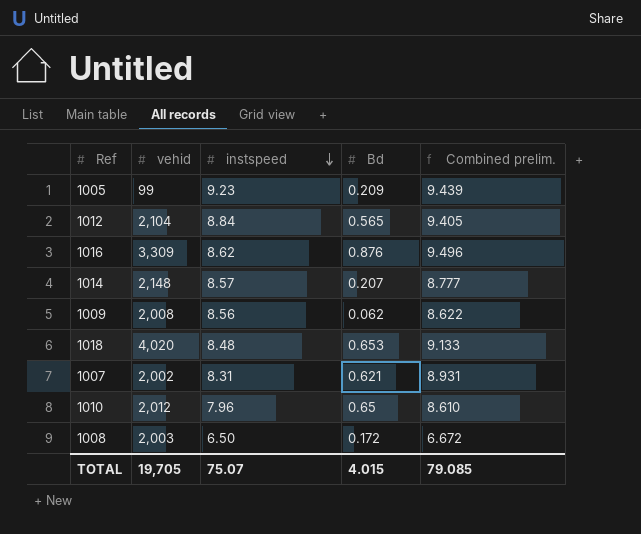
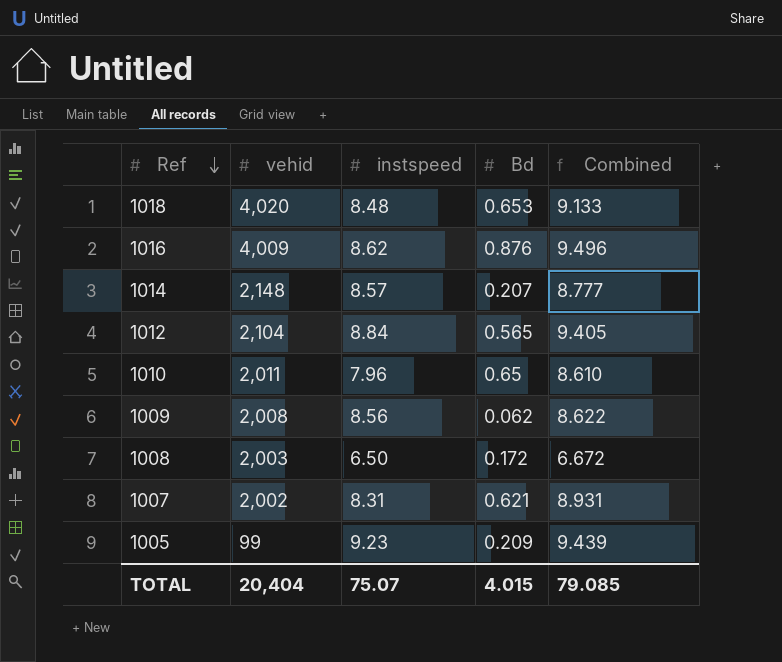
row order: instspeed descending -> Ref descending
column name: Combined prelim. -> Combined
1016 | vehid: 3,309 -> 4,009
1010 | vehid: 2,012 -> 2,011
TOTAL | vehid: 19,705 -> 20,404

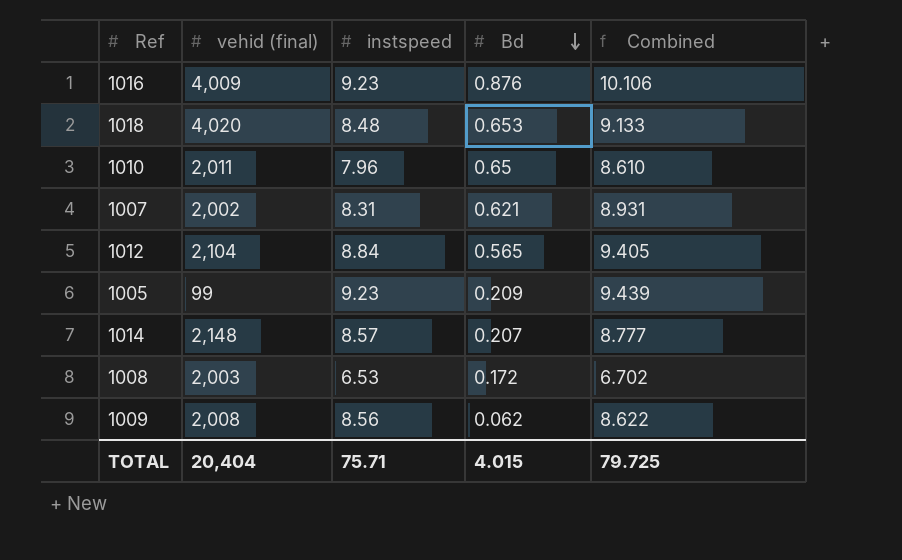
row order: Ref descending -> Bd descending
column name: vehid -> vehid (final)
1016 | instspeed: 8.62 -> 9.23
1016 | Combined: 9.496 -> 10.106
1008 | instspeed: 6.50 -> 6.53
1008 | Combined: 6.672 -> 6.702
TOTAL | instspeed: 75.07 -> 75.71
TOTAL | Combined: 79.085 -> 79.725

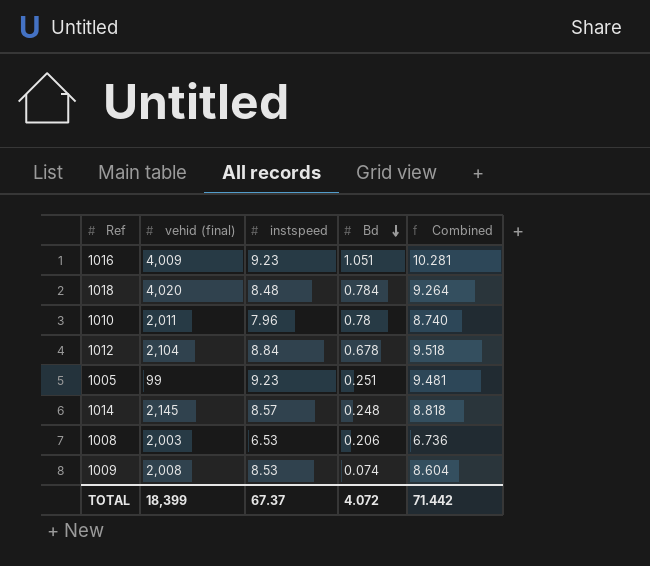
row 1007: 2,002 | 8.31 | 0.621 | 8.931 -> none
1016 | Bd: 0.876 -> 1.051
1016 | Combined: 10.106 -> 10.281
1018 | Bd: 0.653 -> 0.784
1018 | Combined: 9.133 -> 9.264
1010 | Bd: 0.65 -> 0.78
1010 | Combined: 8.610 -> 8.740
1012 | Bd: 0.565 -> 0.678
1012 | Combined: 9.405 -> 9.518
1005 | Bd: 0.209 -> 0.251
1005 | Combined: 9.439 -> 9.481
1014 | vehid (final): 2,148 -> 2,145
1014 | Bd: 0.207 -> 0.248
1014 | Combined: 8.777 -> 8.818
1008 | Bd: 0.172 -> 0.206
1008 | Combined: 6.702 -> 6.736
1009 | instspeed: 8.56 -> 8.53
1009 | Bd: 0.062 -> 0.074
1009 | Combined: 8.622 -> 8.604
TOTAL | vehid (final): 20,404 -> 18,399
TOTAL | instspeed: 75.71 -> 67.37
TOTAL | Bd: 4.015 -> 4.072
TOTAL | Combined: 79.725 -> 71.442

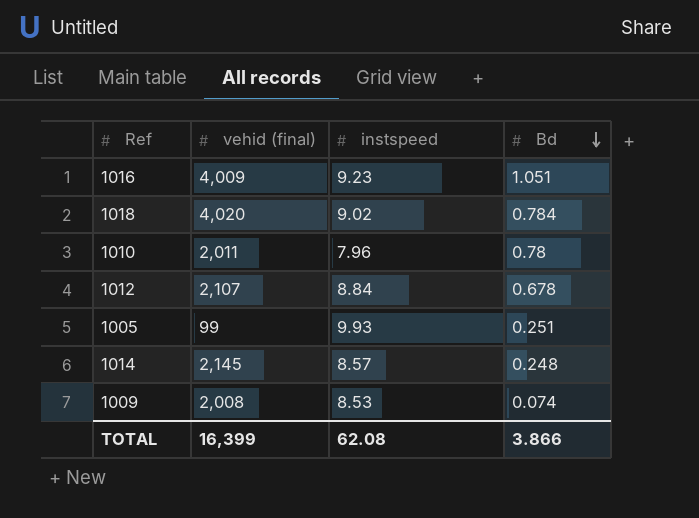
column Combined | formula: [instspeed] + [Bd] -> none
row 1008: 2,003 | 6.53 | 0.206 | 6.736 -> none
1018 | instspeed: 8.48 -> 9.02
1012 | vehid (final): 2,104 -> 2,107
1005 | instspeed: 9.23 -> 9.93
TOTAL | vehid (final): 18,399 -> 16,399
TOTAL | instspeed: 67.37 -> 62.08
TOTAL | Bd: 4.072 -> 3.866

